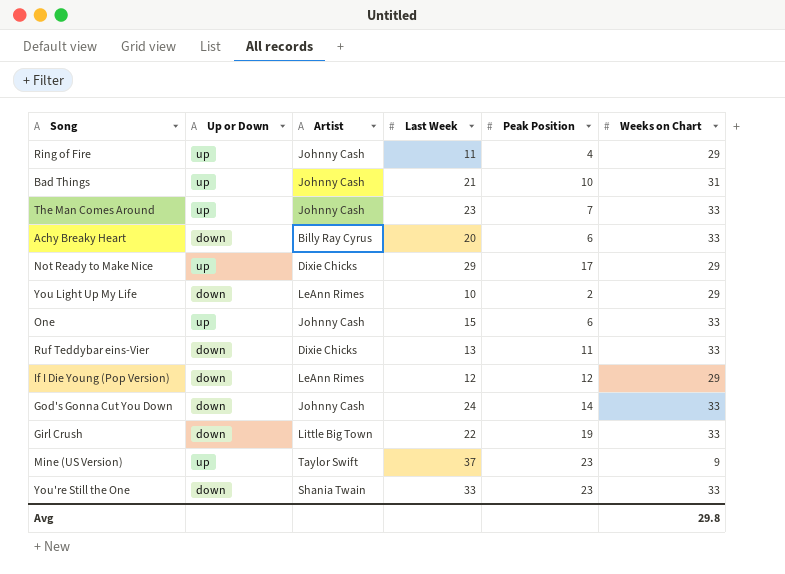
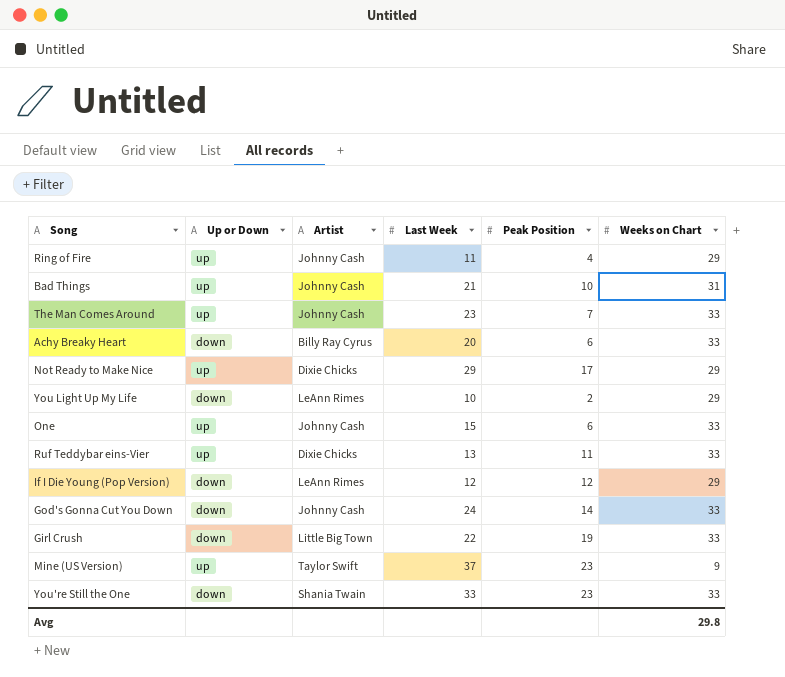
Ruf Teddybar eins-Vier | Up or Down: down -> up

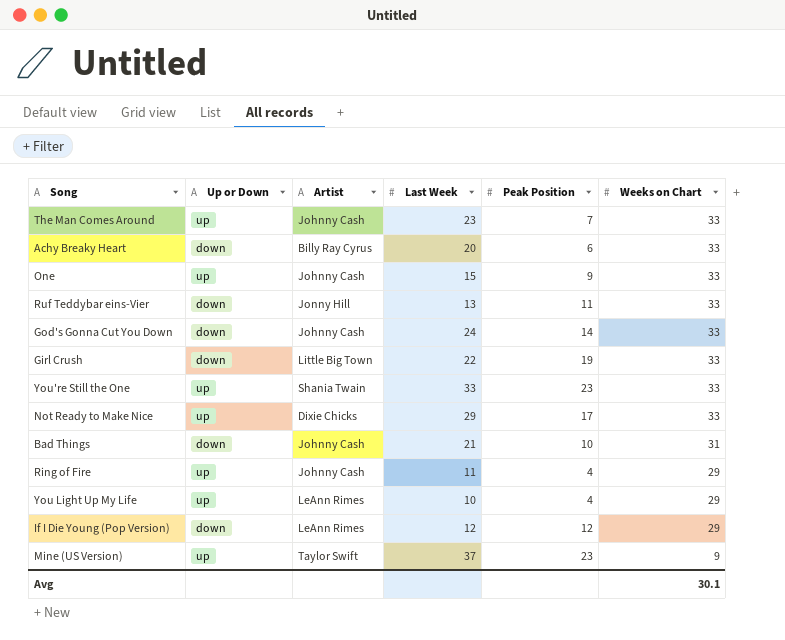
row order: none -> Weeks on Chart descending
One | Peak Position: 6 -> 9
Ruf Teddybar eins-Vier | Up or Down: up -> down
Ruf Teddybar eins-Vier | Artist: Dixie Chicks -> Jonny Hill
You're Still the One | Up or Down: down -> up
Not Ready to Make Nice | Weeks on Chart: 29 -> 33
Bad Things | Up or Down: up -> down
You Light Up My Life | Up or Down: down -> up
You Light Up My Life | Peak Position: 2 -> 4
Avg | Weeks on Chart: 29.8 -> 30.1

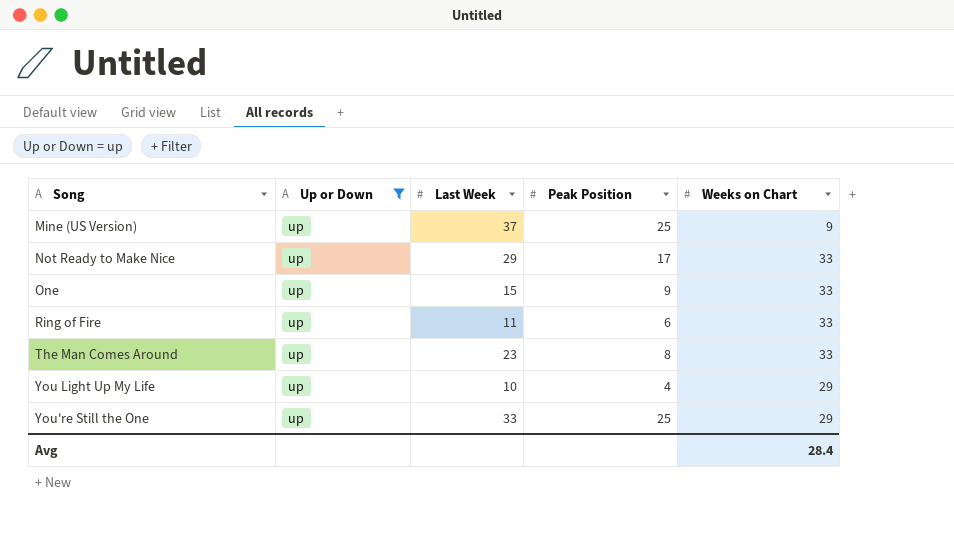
filter: none -> Up or Down = up
row order: Weeks on Chart descending -> Song ascending
column Artist | position: 3 -> none
Mine (US Version) | Peak Position: 23 -> 25
Ring of Fire | Peak Position: 4 -> 6
Ring of Fire | Weeks on Chart: 29 -> 33
The Man Comes Around | Peak Position: 7 -> 8
You're Still the One | Peak Position: 23 -> 25
You're Still the One | Weeks on Chart: 33 -> 29
Avg | Weeks on Chart: 30.1 -> 28.4

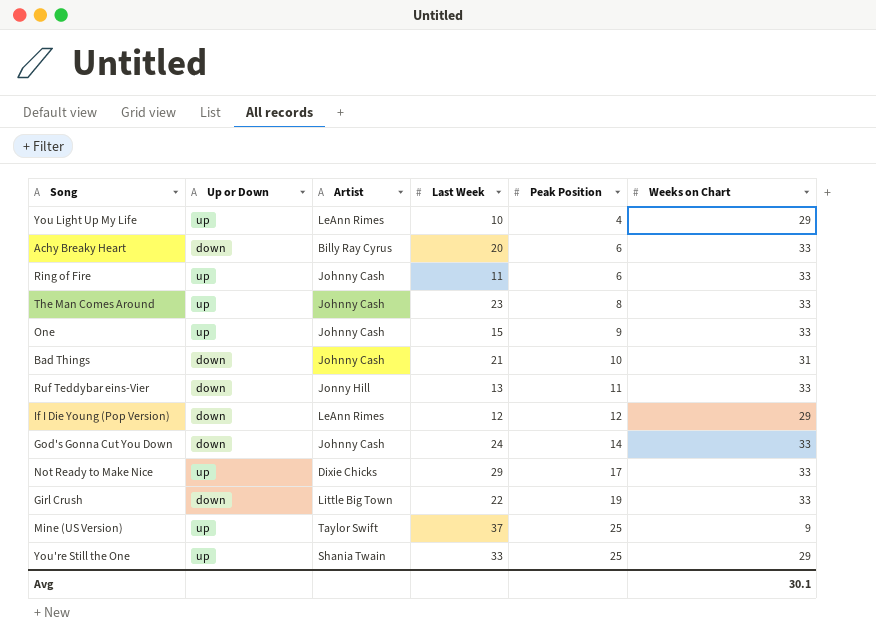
filter: Up or Down = up -> none
row order: Song ascending -> Peak Position ascending
column Artist | position: none -> 3
Avg | Weeks on Chart: 28.4 -> 30.1

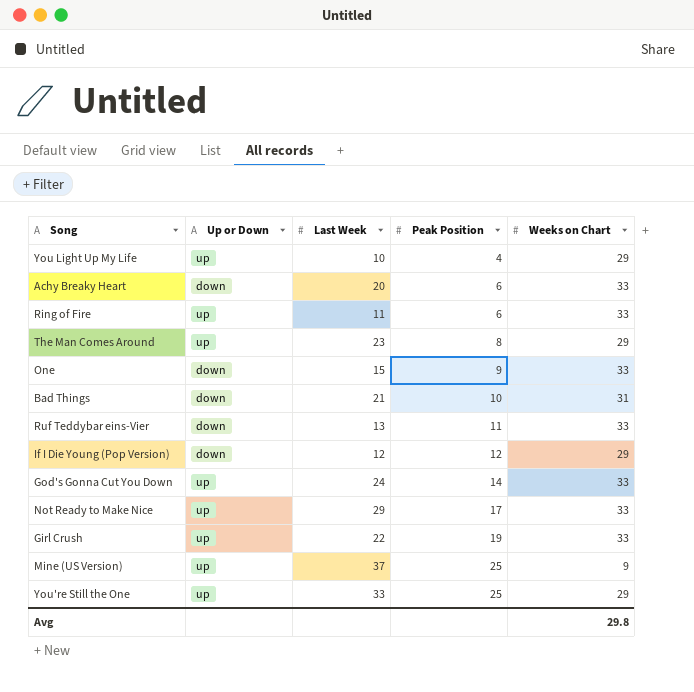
column Artist | position: 3 -> none
The Man Comes Around | Weeks on Chart: 33 -> 29
One | Up or Down: up -> down
God's Gonna Cut You Down | Up or Down: down -> up
Girl Crush | Up or Down: down -> up
Avg | Weeks on Chart: 30.1 -> 29.8

